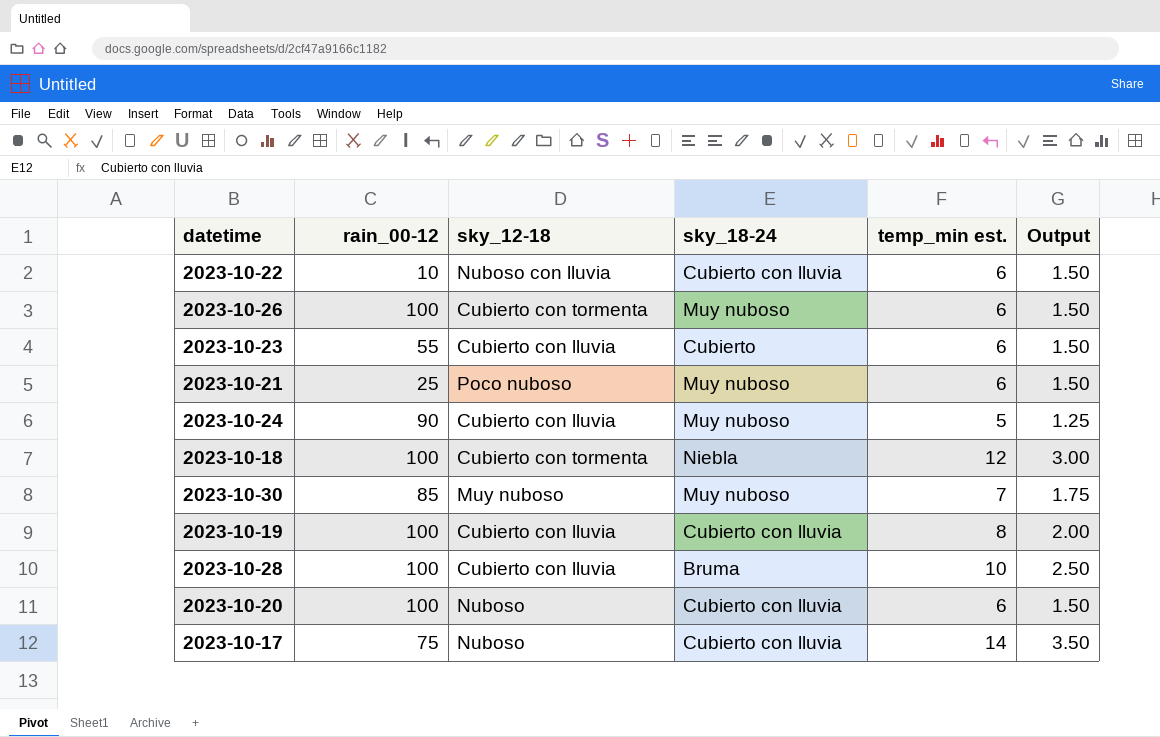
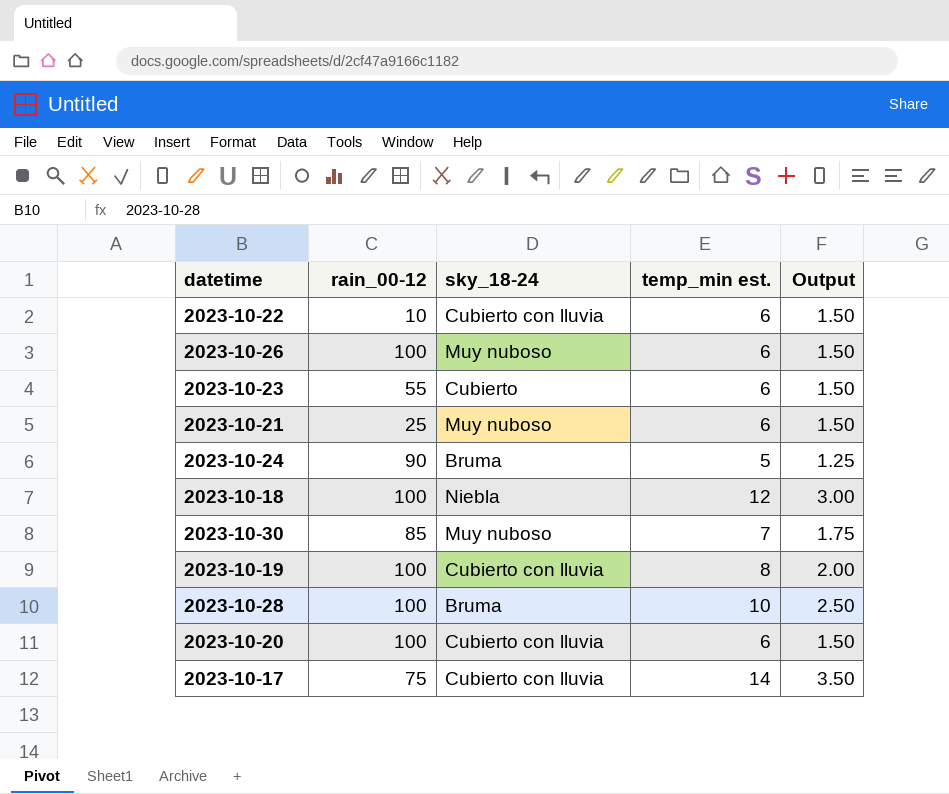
column sky_12-18 | position: 3 -> none
2023-10-24 | sky_18-24: Muy nuboso -> Bruma

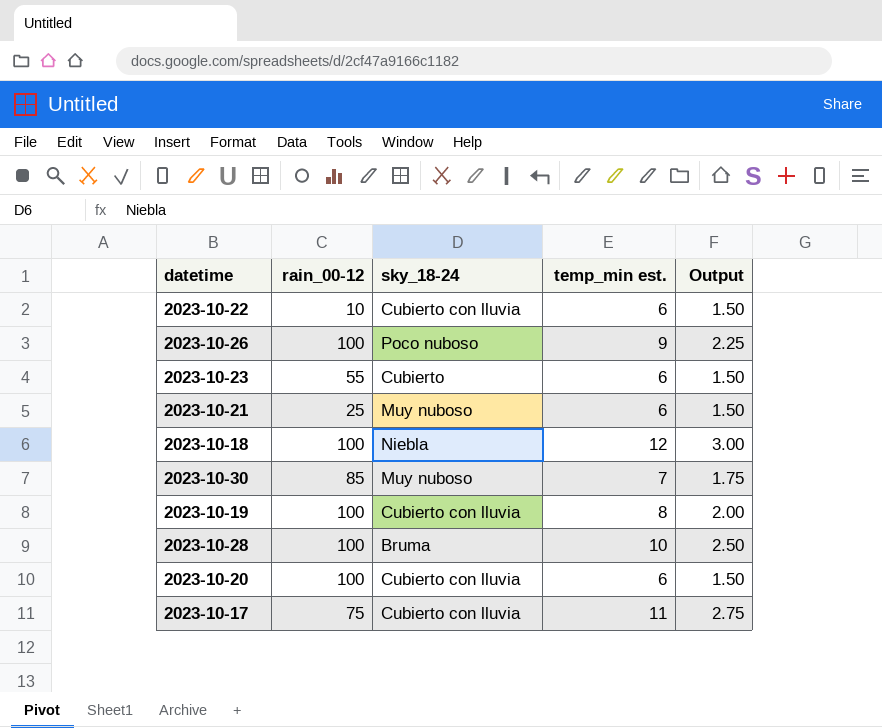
row 2023-10-24: 90 | Bruma | 5 | 1.25 -> none
2023-10-26 | sky_18-24: Muy nuboso -> Poco nuboso
2023-10-26 | temp_min est.: 6 -> 9
2023-10-26 | Output: 1.50 -> 2.25
2023-10-17 | temp_min est.: 14 -> 11
2023-10-17 | Output: 3.50 -> 2.75

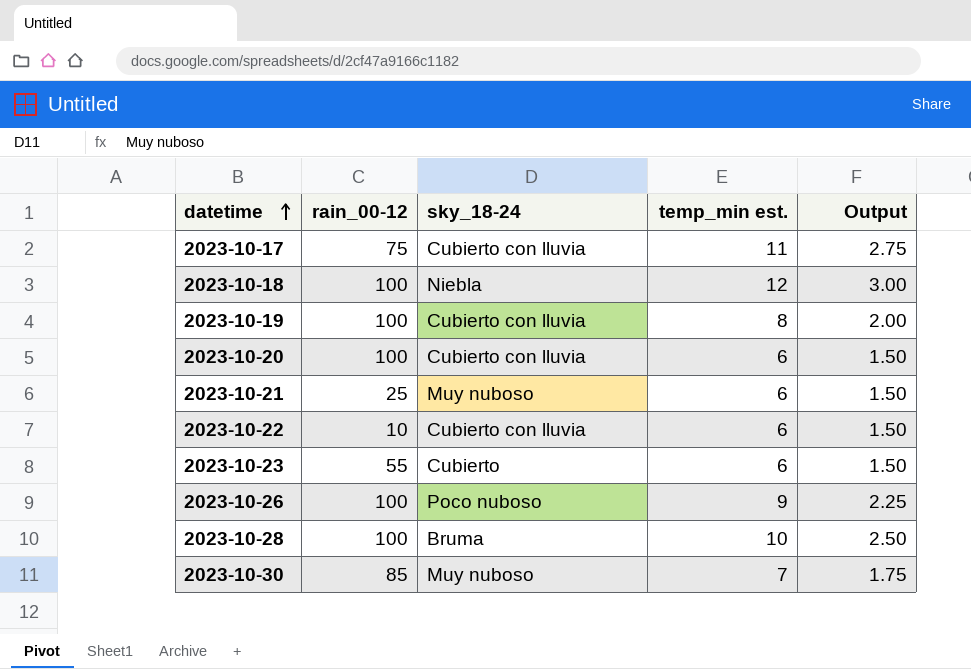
row order: none -> datetime ascending

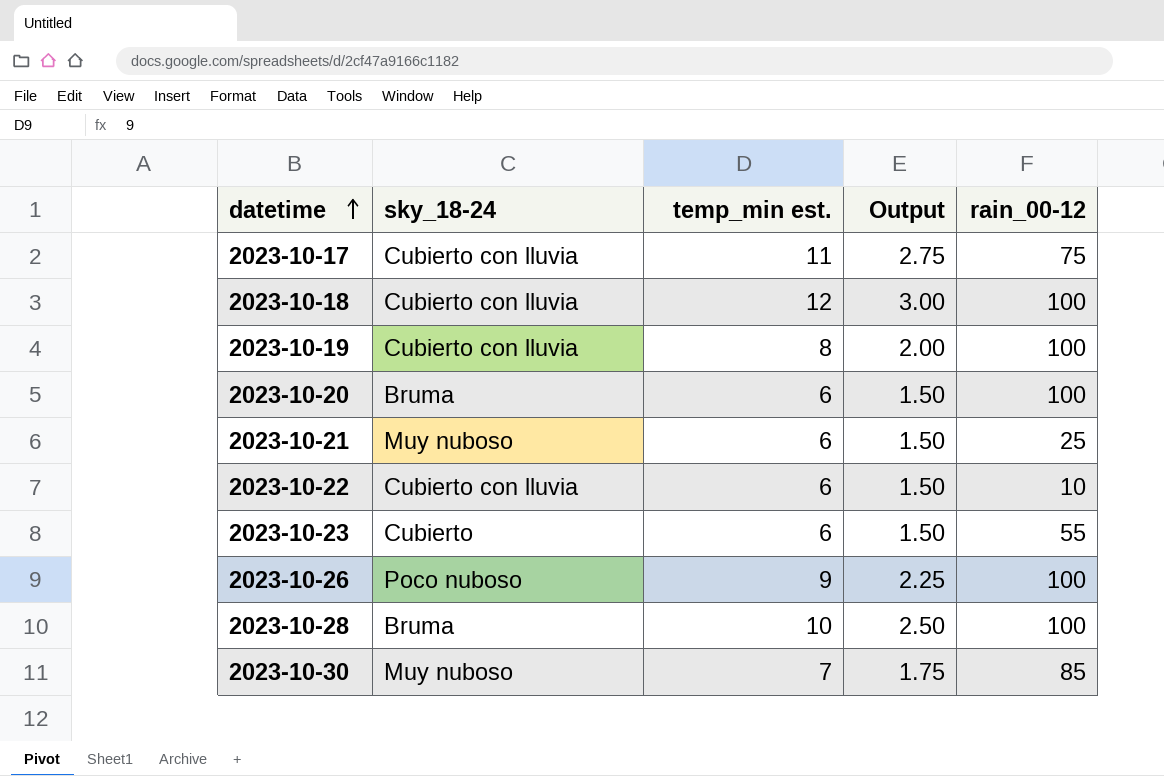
column rain_00-12 | position: 2 -> 5
2023-10-18 | sky_18-24: Niebla -> Cubierto con lluvia
2023-10-20 | sky_18-24: Cubierto con lluvia -> Bruma

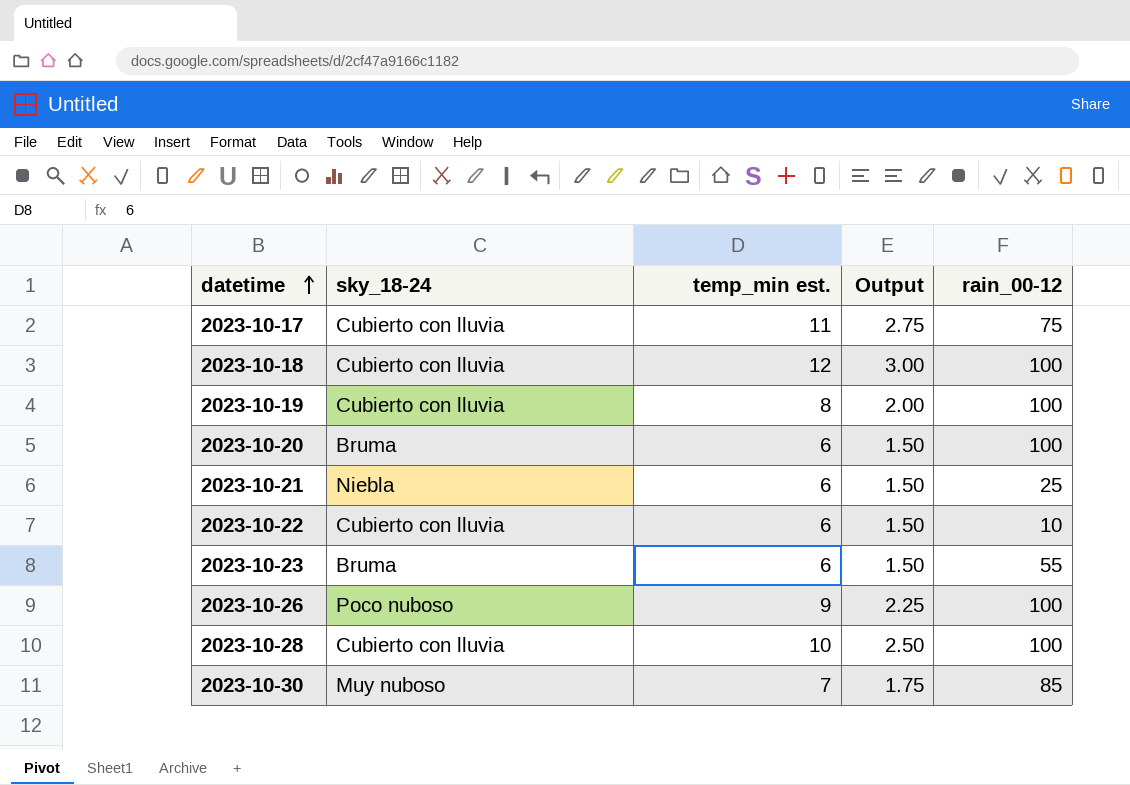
2023-10-21 | sky_18-24: Muy nuboso -> Niebla
2023-10-23 | sky_18-24: Cubierto -> Bruma
2023-10-28 | sky_18-24: Bruma -> Cubierto con lluvia

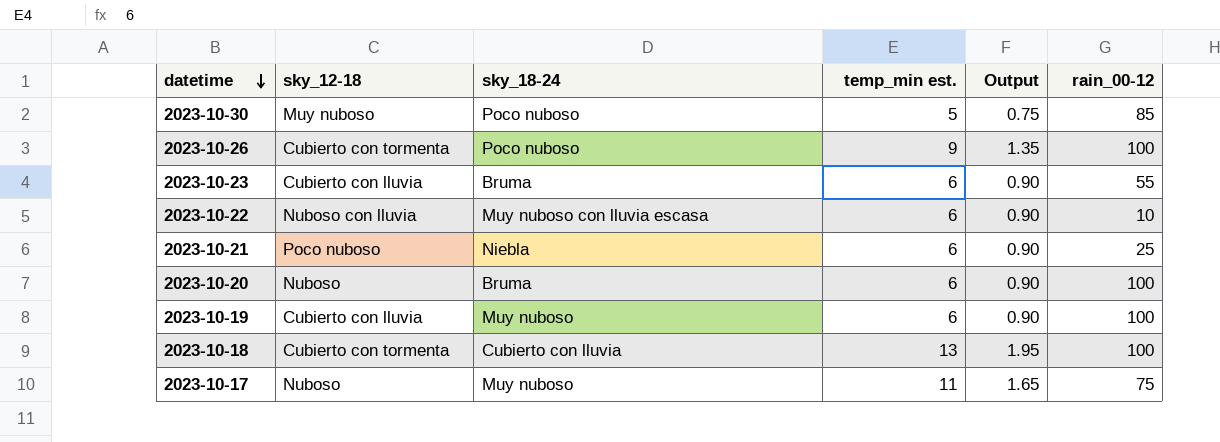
row order: datetime ascending -> datetime descending
column sky_12-18 | position: none -> 2
column Output | formula: [temp_min est.] * 0.25 -> [temp_min est.] * 0.15
row 2023-10-28: Cubierto con lluvia | 10 | 2.50 | 100 -> none
2023-10-30 | sky_18-24: Muy nuboso -> Poco nuboso
2023-10-30 | temp_min est.: 7 -> 5
2023-10-22 | sky_18-24: Cubierto con lluvia -> Muy nuboso con lluvia escasa
2023-10-19 | sky_18-24: Cubierto con lluvia -> Muy nuboso
2023-10-19 | temp_min est.: 8 -> 6
2023-10-18 | temp_min est.: 12 -> 13
2023-10-17 | sky_18-24: Cubierto con lluvia -> Muy nuboso

